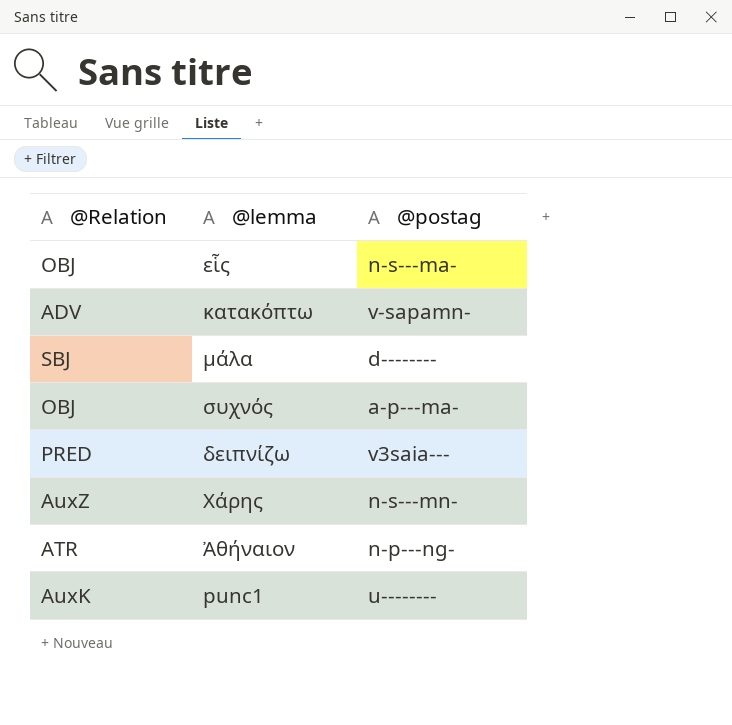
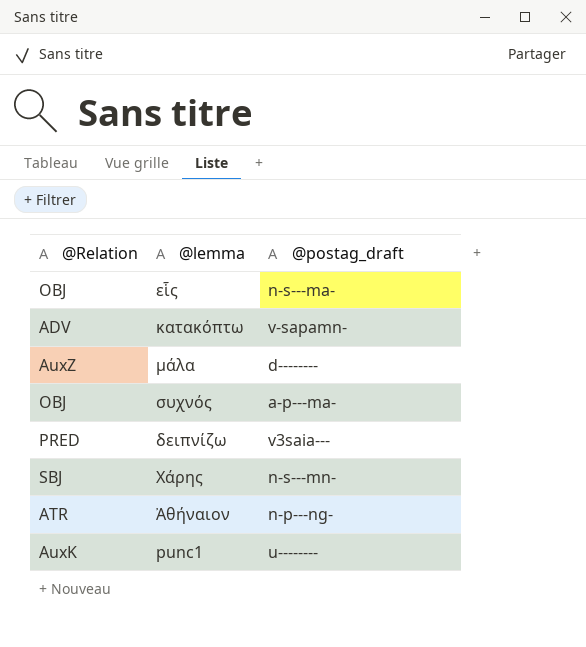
column name: @postag -> @postag_draft
μάλα | @Relation: SBJ -> AuxZ
Χάρης | @Relation: AuxZ -> SBJ

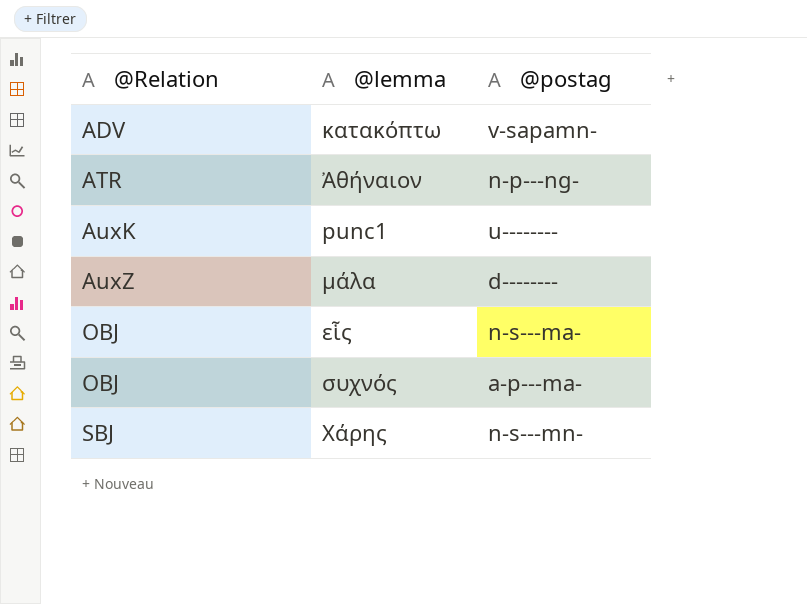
row order: none -> @Relation ascending
column name: @postag_draft -> @postag
row δειπνίζω: PRED | v3saia--- -> none

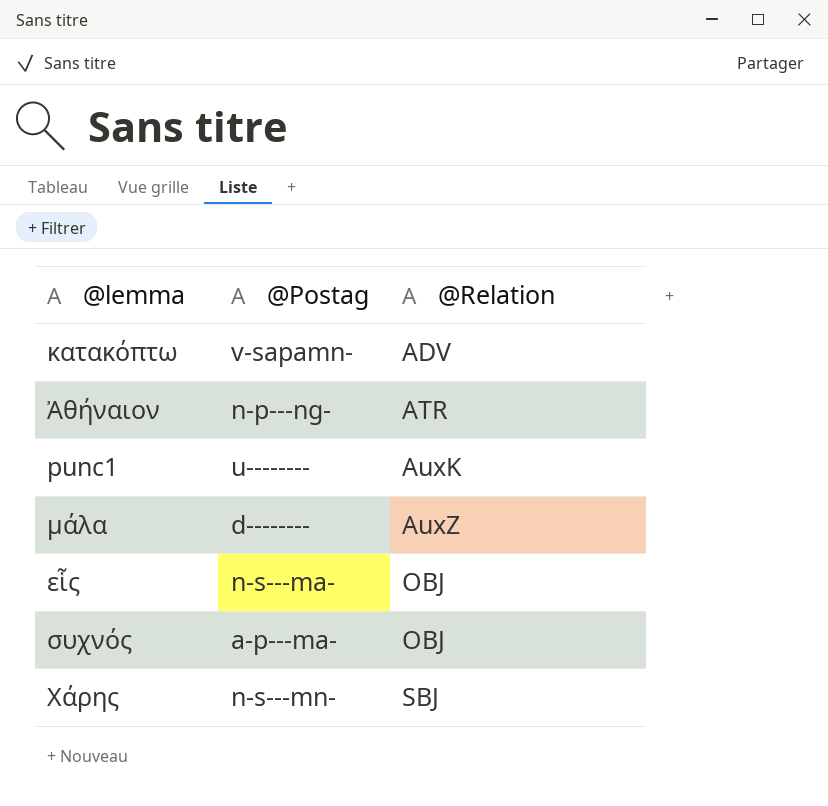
column name: @postag -> @Postag
column @Relation | position: 1 -> 3

